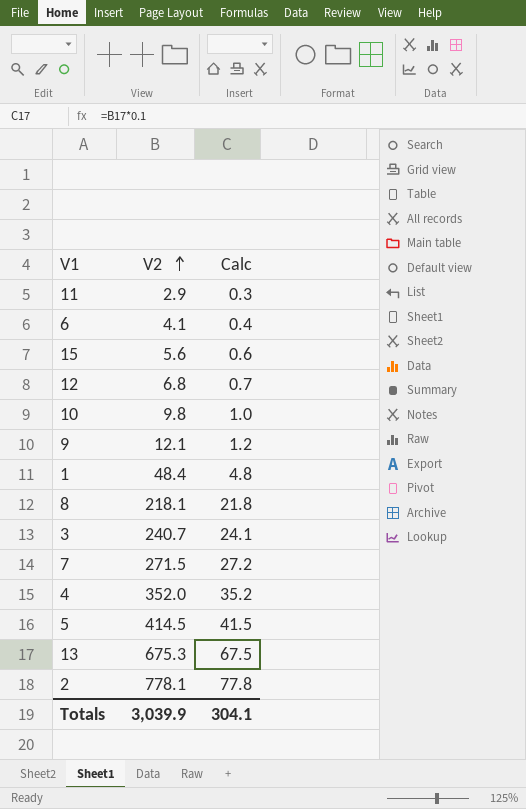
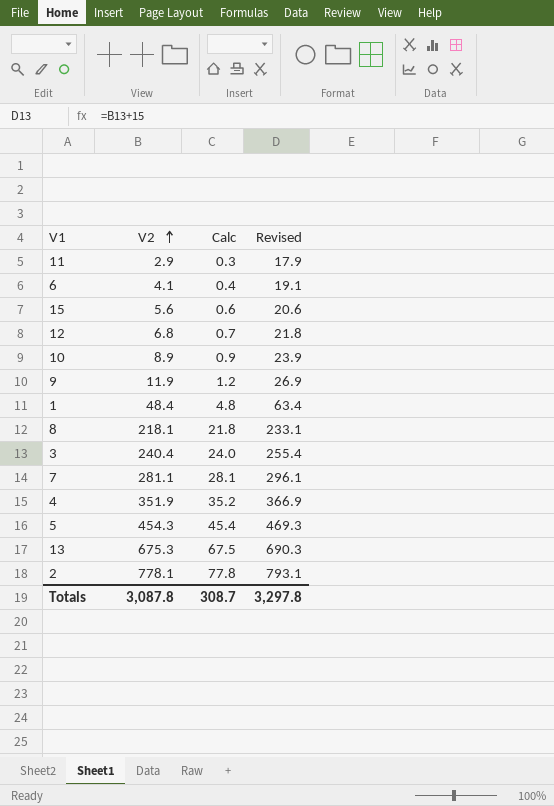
column Revised | formula: none -> [V2] + 15
10 | V2: 9.8 -> 8.9
10 | Calc: 1.0 -> 0.9
9 | V2: 12.1 -> 11.9
3 | V2: 240.7 -> 240.4
3 | Calc: 24.1 -> 24.0
7 | V2: 271.5 -> 281.1
7 | Calc: 27.2 -> 28.1
4 | V2: 352.0 -> 351.9
5 | V2: 414.5 -> 454.3
5 | Calc: 41.5 -> 45.4
Totals | V2: 3,039.9 -> 3,087.8
Totals | Calc: 304.1 -> 308.7

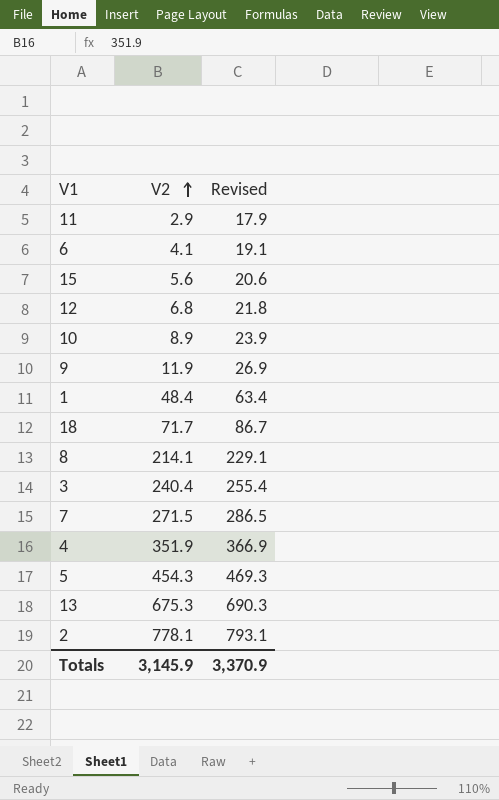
column Calc | formula: [V2] * 0.1 -> none
row 18: none -> 71.7 | 86.7
8 | V2: 218.1 -> 214.1
8 | Revised: 233.1 -> 229.1
7 | V2: 281.1 -> 271.5
7 | Revised: 296.1 -> 286.5
Totals | V2: 3,087.8 -> 3,145.9
Totals | Revised: 3,297.8 -> 3,370.9

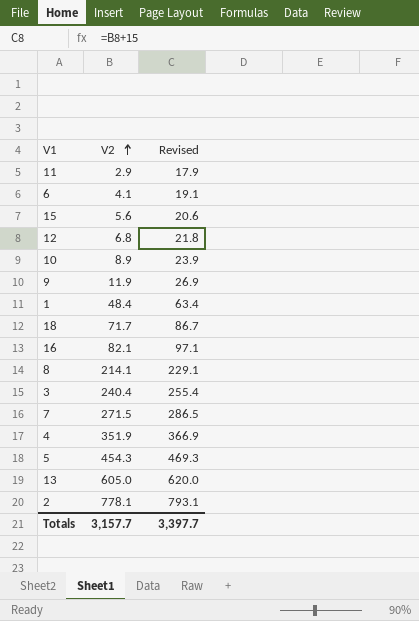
row 16: none -> 82.1 | 97.1
13 | V2: 675.3 -> 605.0
13 | Revised: 690.3 -> 620.0
Totals | V2: 3,145.9 -> 3,157.7
Totals | Revised: 3,370.9 -> 3,397.7

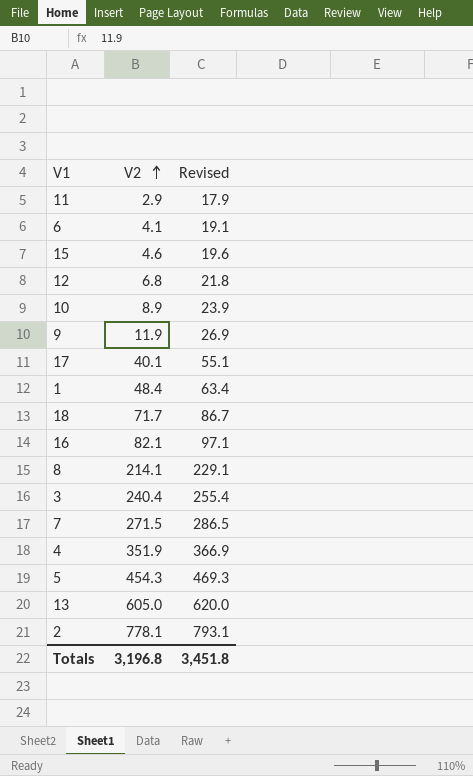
15 | V2: 5.6 -> 4.6
15 | Revised: 20.6 -> 19.6
row 17: none -> 40.1 | 55.1
Totals | V2: 3,157.7 -> 3,196.8
Totals | Revised: 3,397.7 -> 3,451.8

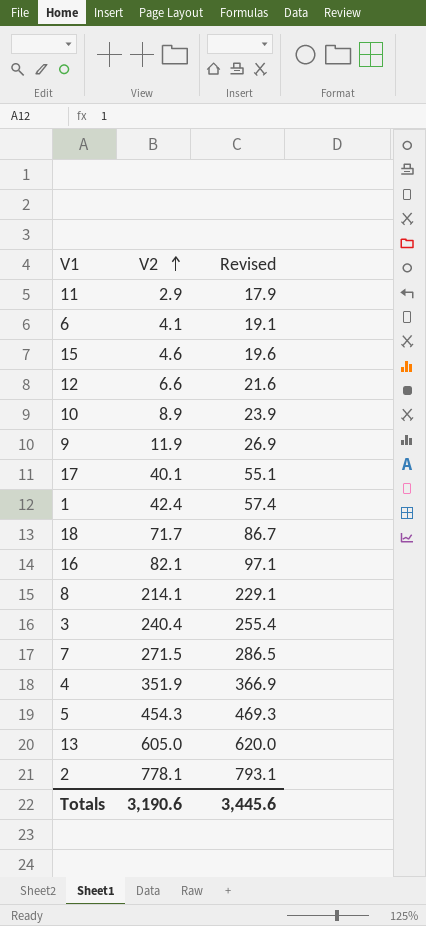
12 | V2: 6.8 -> 6.6
12 | Revised: 21.8 -> 21.6
1 | V2: 48.4 -> 42.4
1 | Revised: 63.4 -> 57.4
Totals | V2: 3,196.8 -> 3,190.6
Totals | Revised: 3,451.8 -> 3,445.6

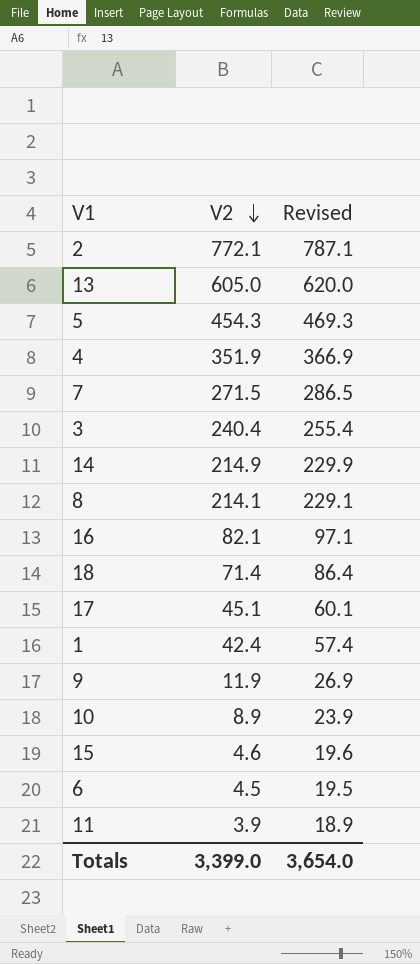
row order: V2 ascending -> V2 descending
row 12: 6.6 | 21.6 -> none
2 | V2: 778.1 -> 772.1
2 | Revised: 793.1 -> 787.1
row 14: none -> 214.9 | 229.9
18 | V2: 71.7 -> 71.4
18 | Revised: 86.7 -> 86.4
17 | V2: 40.1 -> 45.1
17 | Revised: 55.1 -> 60.1
6 | V2: 4.1 -> 4.5
6 | Revised: 19.1 -> 19.5
11 | V2: 2.9 -> 3.9
11 | Revised: 17.9 -> 18.9
Totals | V2: 3,190.6 -> 3,399.0
Totals | Revised: 3,445.6 -> 3,654.0

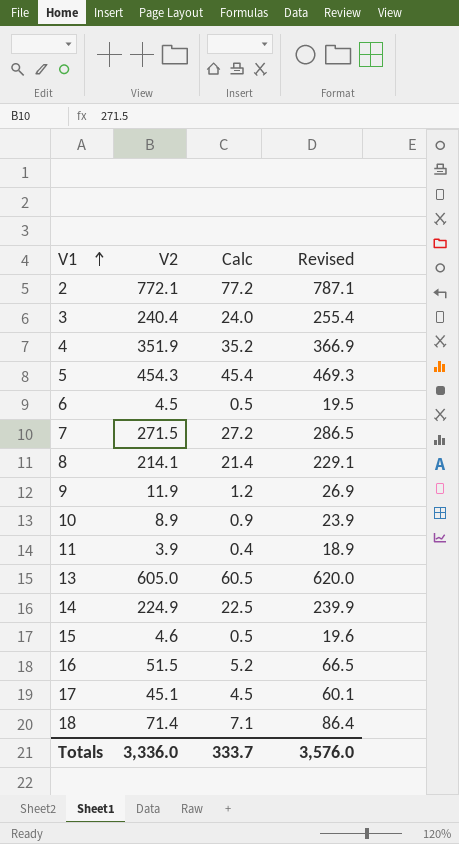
row order: V2 descending -> V1 ascending
column Calc | formula: none -> [V2] * 0.1
row 1: 42.4 | 57.4 -> none
14 | V2: 214.9 -> 224.9
14 | Revised: 229.9 -> 239.9
16 | V2: 82.1 -> 51.5
16 | Revised: 97.1 -> 66.5
Totals | V2: 3,399.0 -> 3,336.0
Totals | Revised: 3,654.0 -> 3,576.0

